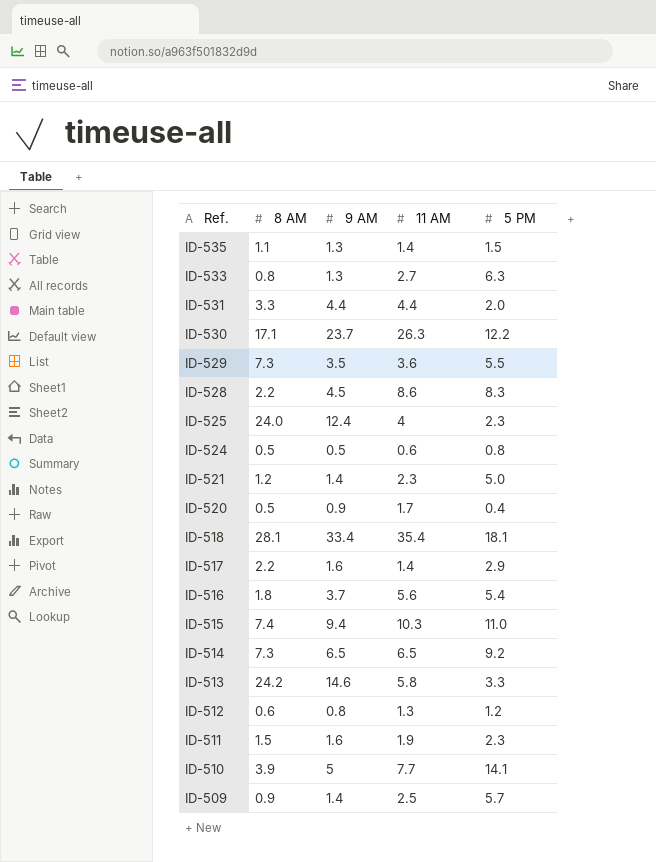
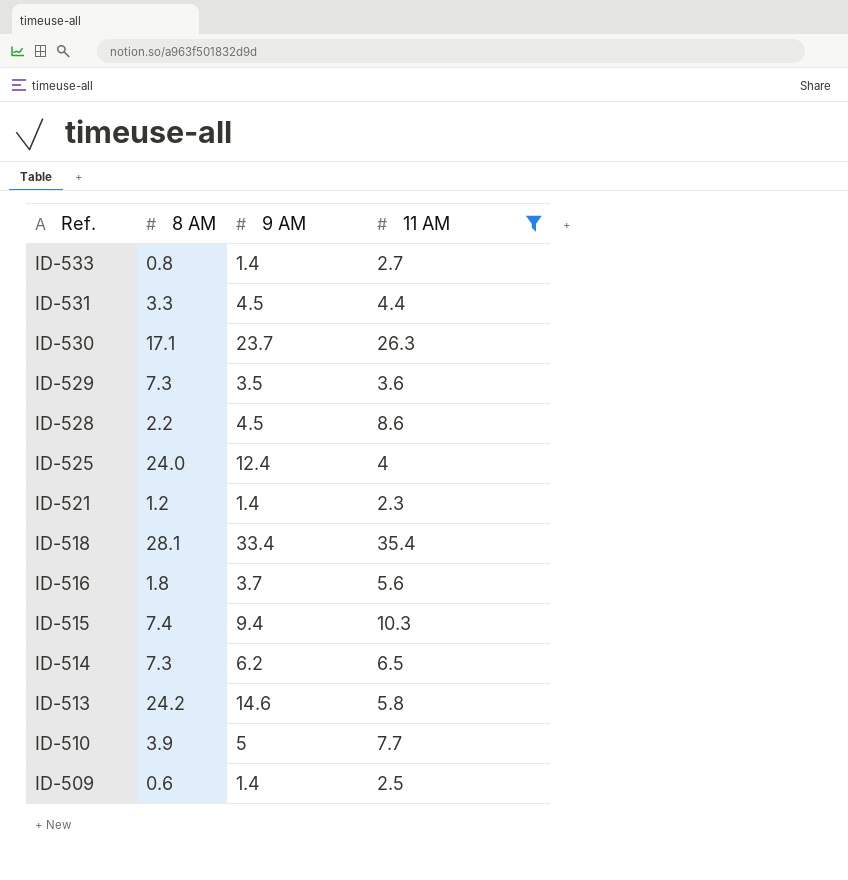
filter: none -> 11 AM >= 2.3
column 5 PM | position: 5 -> none
ID-533 | 9 AM: 1.3 -> 1.4
ID-531 | 9 AM: 4.4 -> 4.5
ID-514 | 9 AM: 6.5 -> 6.2
ID-509 | 8 AM: 0.9 -> 0.6

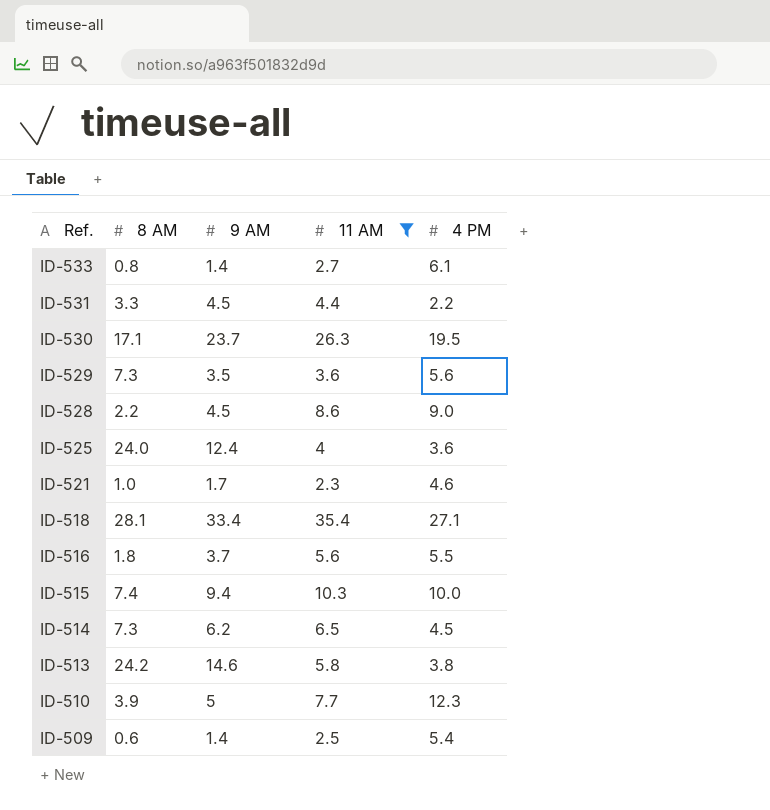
column 4 PM | position: none -> 5
ID-521 | 8 AM: 1.2 -> 1.0
ID-521 | 9 AM: 1.4 -> 1.7

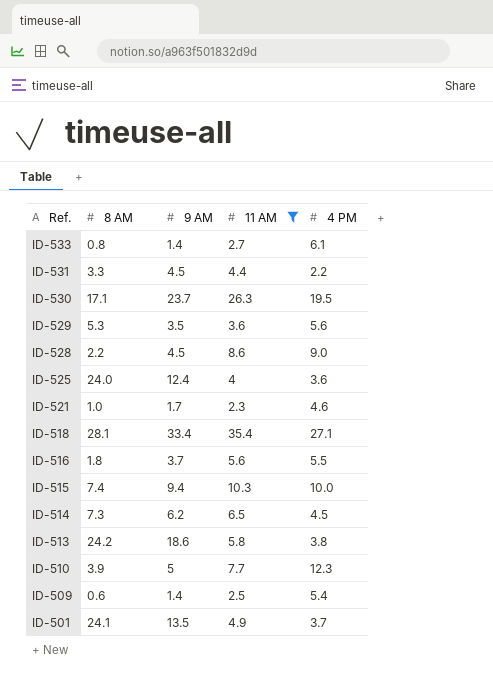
ID-529 | 8 AM: 7.3 -> 5.3
ID-513 | 9 AM: 14.6 -> 18.6
row ID-501: none -> 24.1 | 13.5 | 4.9 | 3.7

